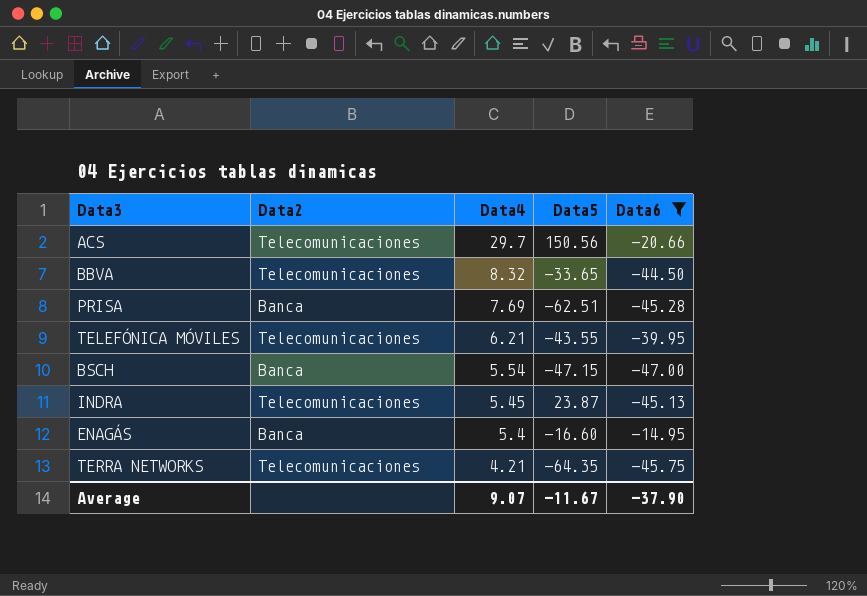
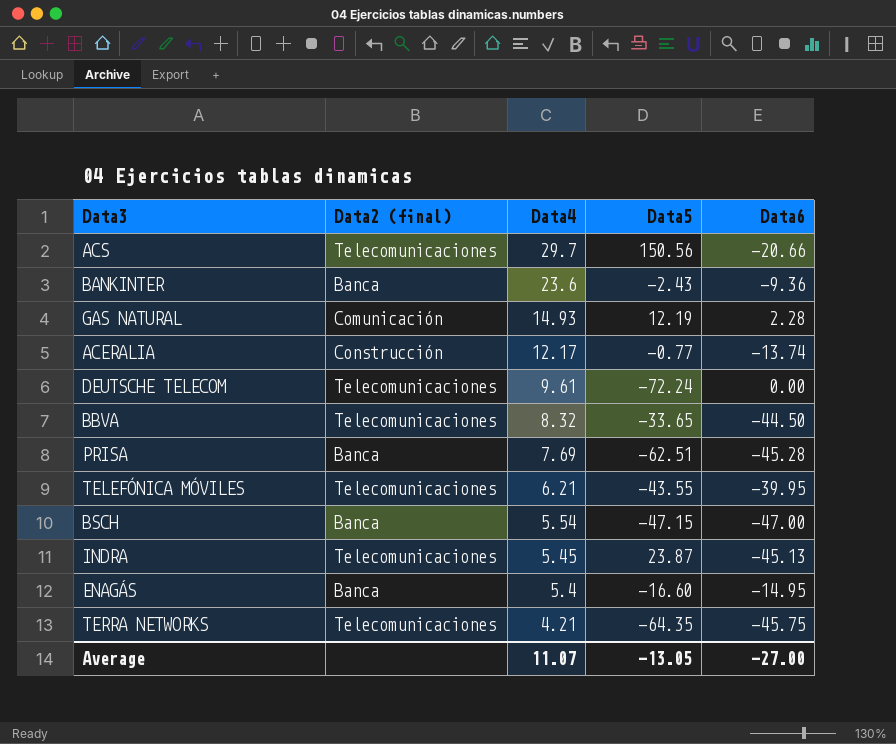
filter: Data6 <= -14.95 -> none
column name: Data2 -> Data2 (final)
Average | Data4: 9.07 -> 11.07
Average | Data5: -11.67 -> -13.05
Average | Data6: -37.90 -> -27.00

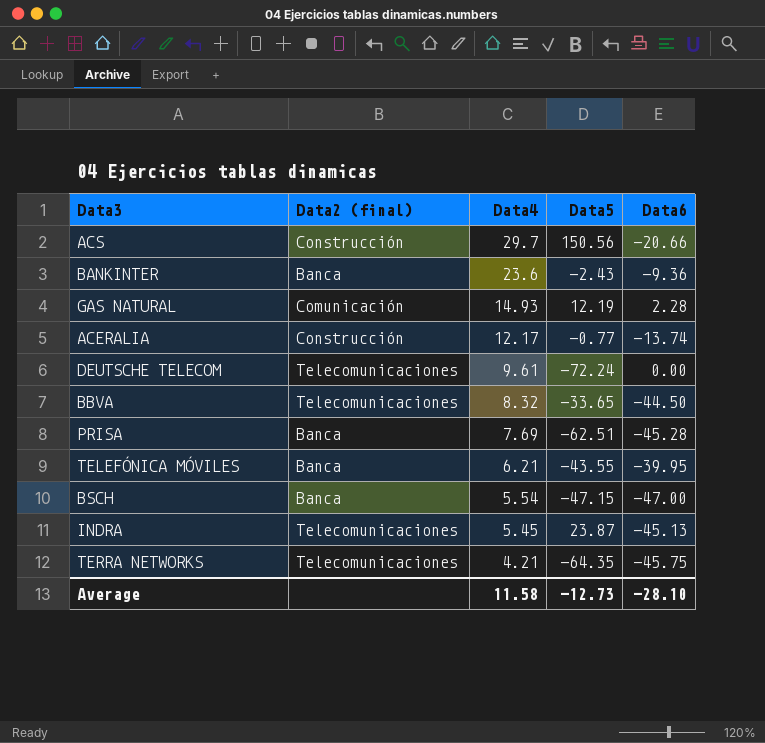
row ENAGÁS: Banca | 5.4 | -16.60 | -14.95 -> none
ACS | Data2 (final): Telecomunicaciones -> Construcción
TELEFÓNICA MÓVILES | Data2 (final): Telecomunicaciones -> Banca
Average | Data4: 11.07 -> 11.58
Average | Data5: -13.05 -> -12.73
Average | Data6: -27.00 -> -28.10

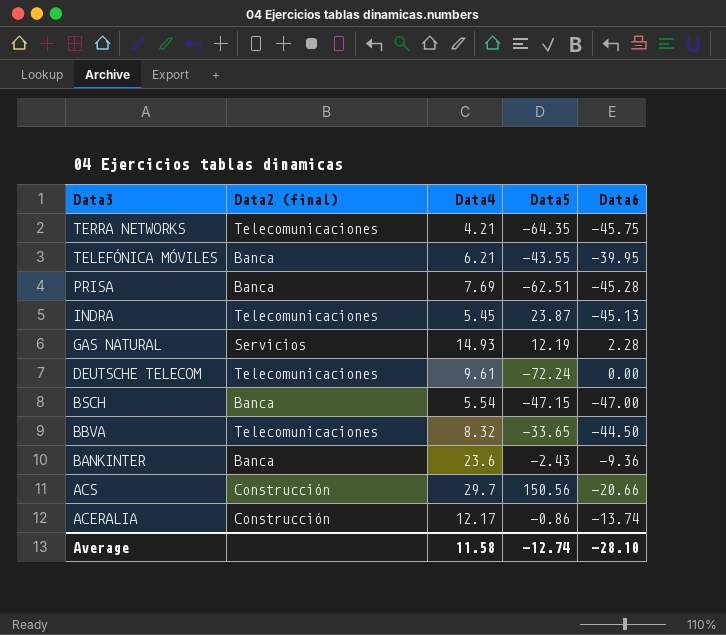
row order: Data4 descending -> Data3 descending
GAS NATURAL | Data2 (final): Comunicación -> Servicios
ACERALIA | Data5: -0.77 -> -0.86
Average | Data5: -12.73 -> -12.74

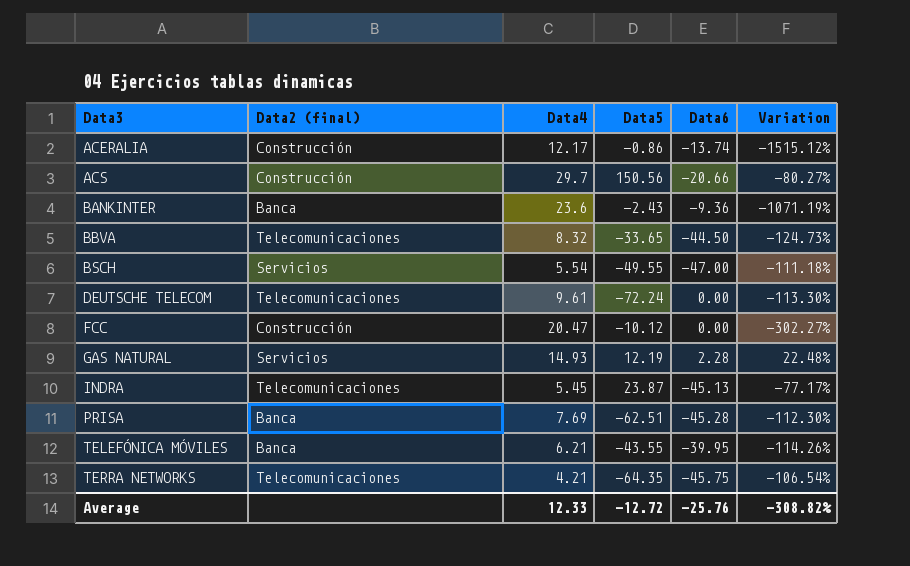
row order: Data3 descending -> Data3 ascending
column Variation | formula: none -> ([Data4] - [Data5]) / [Data5]
BSCH | Data2 (final): Banca -> Servicios
BSCH | Data5: -47.15 -> -49.55
row FCC: none -> Construcción | 20.47 | -10.12 | 0.00 | -302.27%
Average | Data4: 11.58 -> 12.33
Average | Data5: -12.74 -> -12.72
Average | Data6: -28.10 -> -25.76

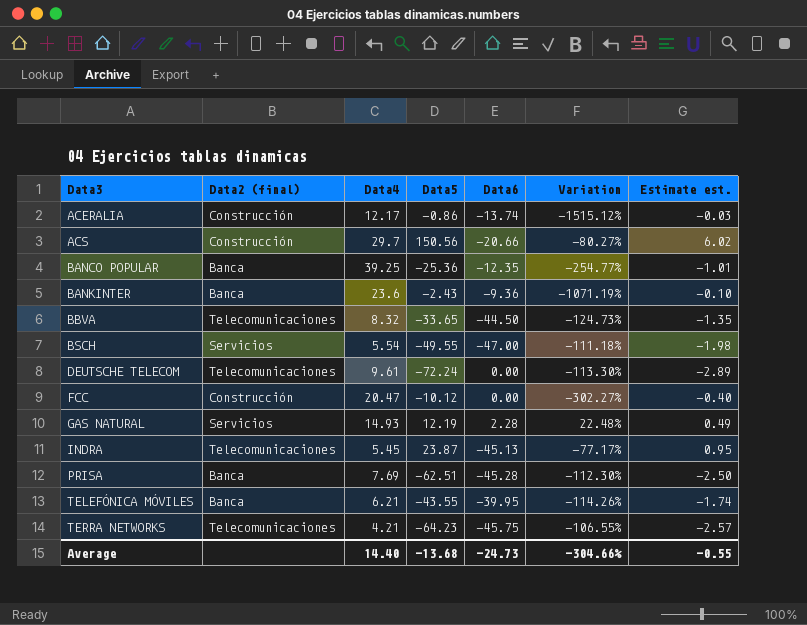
column Estimate est. | formula: none -> [Data5] * 0.04
row BANCO POPULAR: none -> Banca | 39.25 | -25.36 | -12.35 | -254.77% | -1.01
TERRA NETWORKS | Data5: -64.35 -> -64.23
TERRA NETWORKS | Variation: -106.54% -> -106.55%
Average | Data4: 12.33 -> 14.40
Average | Data5: -12.72 -> -13.68
Average | Data6: -25.76 -> -24.73
Average | Variation: -308.82% -> -304.66%

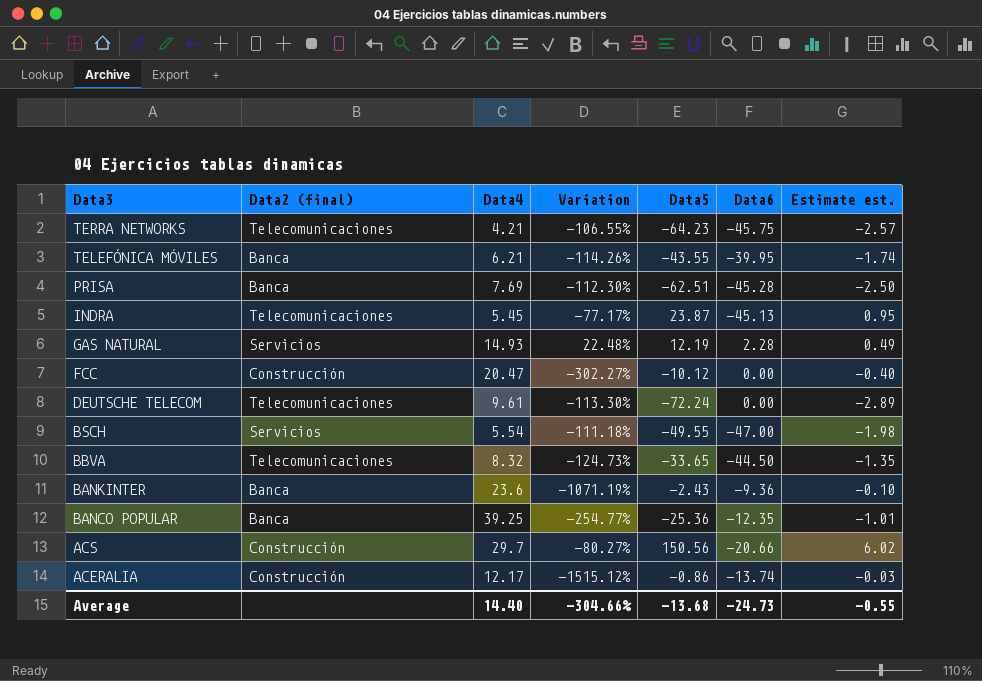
row order: Data3 ascending -> Data3 descending
column Variation | position: 6 -> 4

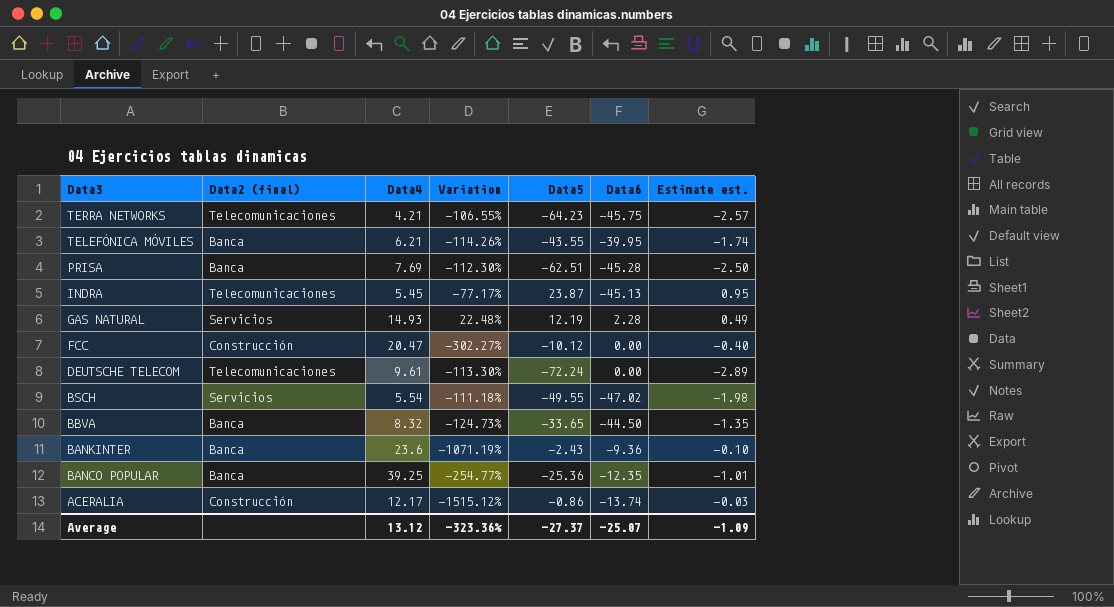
row ACS: Construcción | 29.7 | -80.27% | 150.56 | -20.66 | 6.02 -> none
BSCH | Data6: -47.00 -> -47.02
BBVA | Data2 (final): Telecomunicaciones -> Banca
Average | Data4: 14.40 -> 13.12
Average | Variation: -304.66% -> -323.36%
Average | Data5: -13.68 -> -27.37
Average | Data6: -24.73 -> -25.07
Average | Estimate est.: -0.55 -> -1.09

